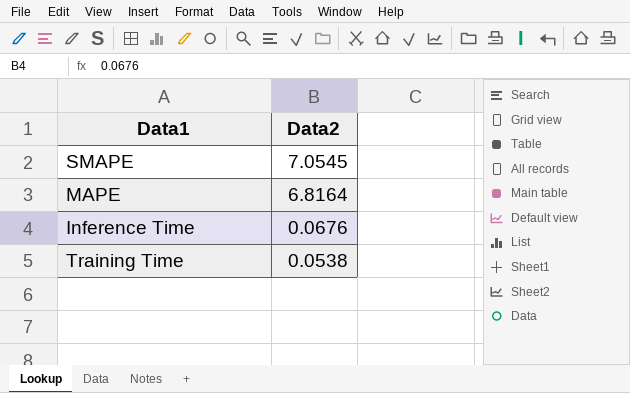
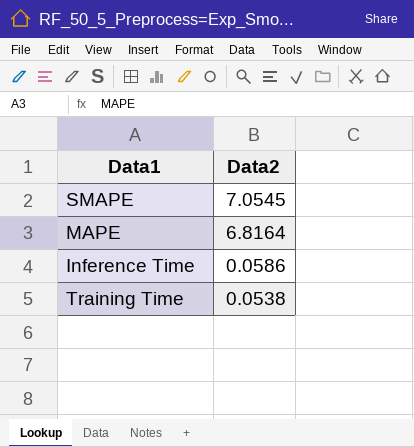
Inference Time | Data2: 0.0676 -> 0.0586

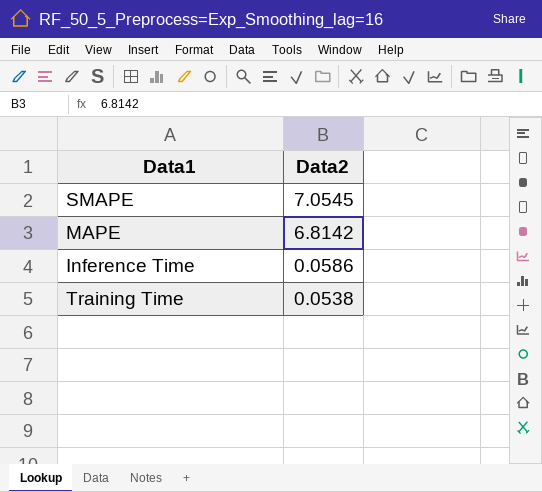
MAPE | Data2: 6.8164 -> 6.8142

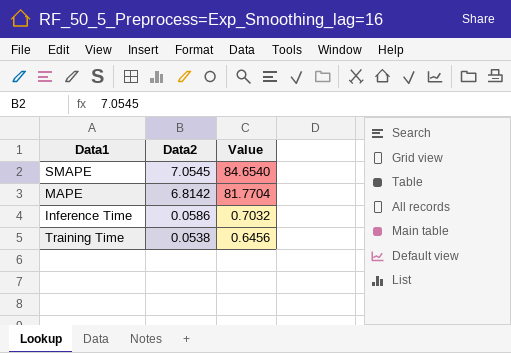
column Value | formula: none -> [Data2] * 12

